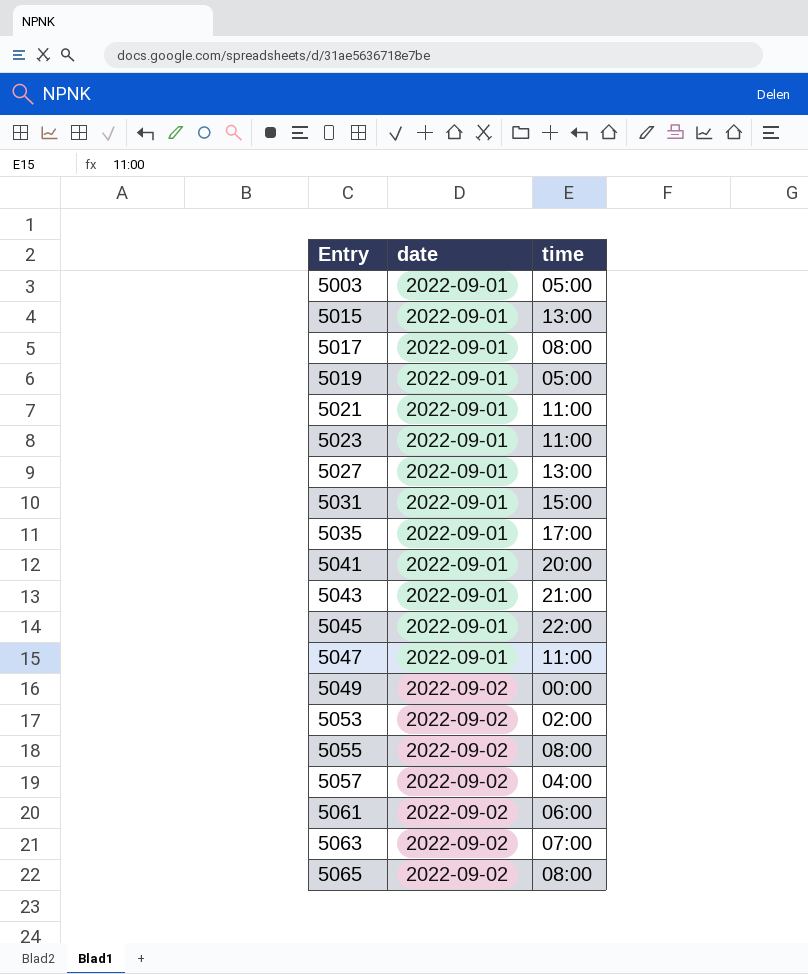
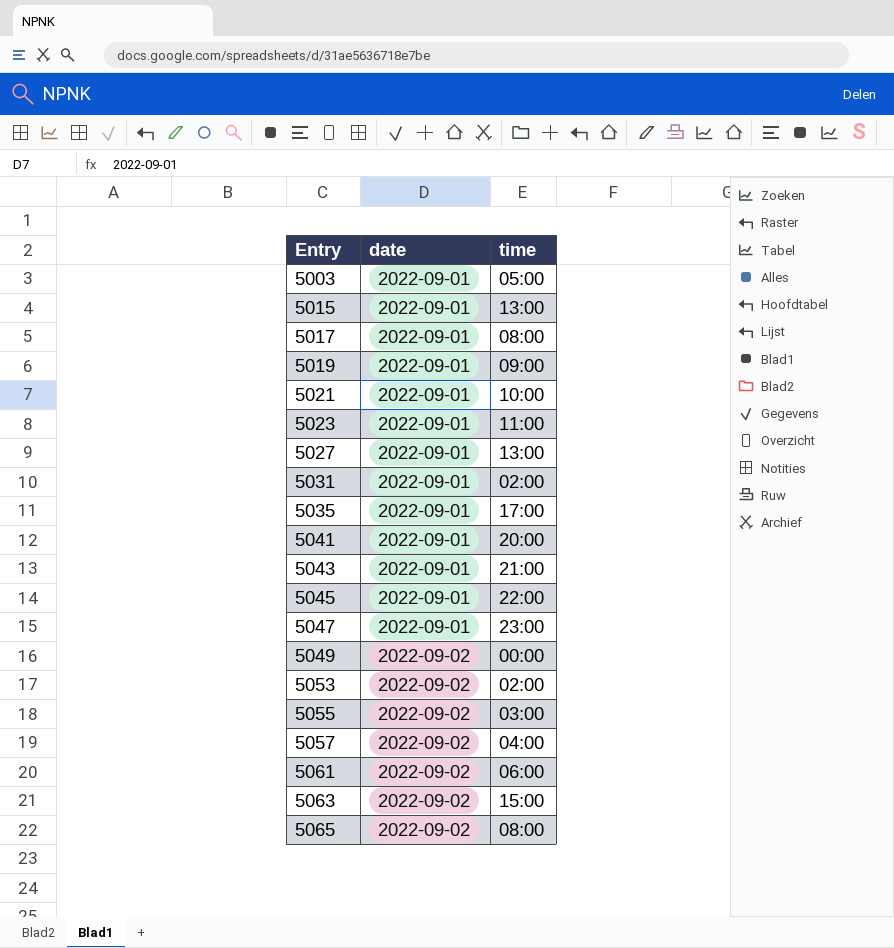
5019 | time: 05:00 -> 09:00
5021 | time: 11:00 -> 10:00
5031 | time: 15:00 -> 02:00
5047 | time: 11:00 -> 23:00
5055 | time: 08:00 -> 03:00
5063 | time: 07:00 -> 15:00

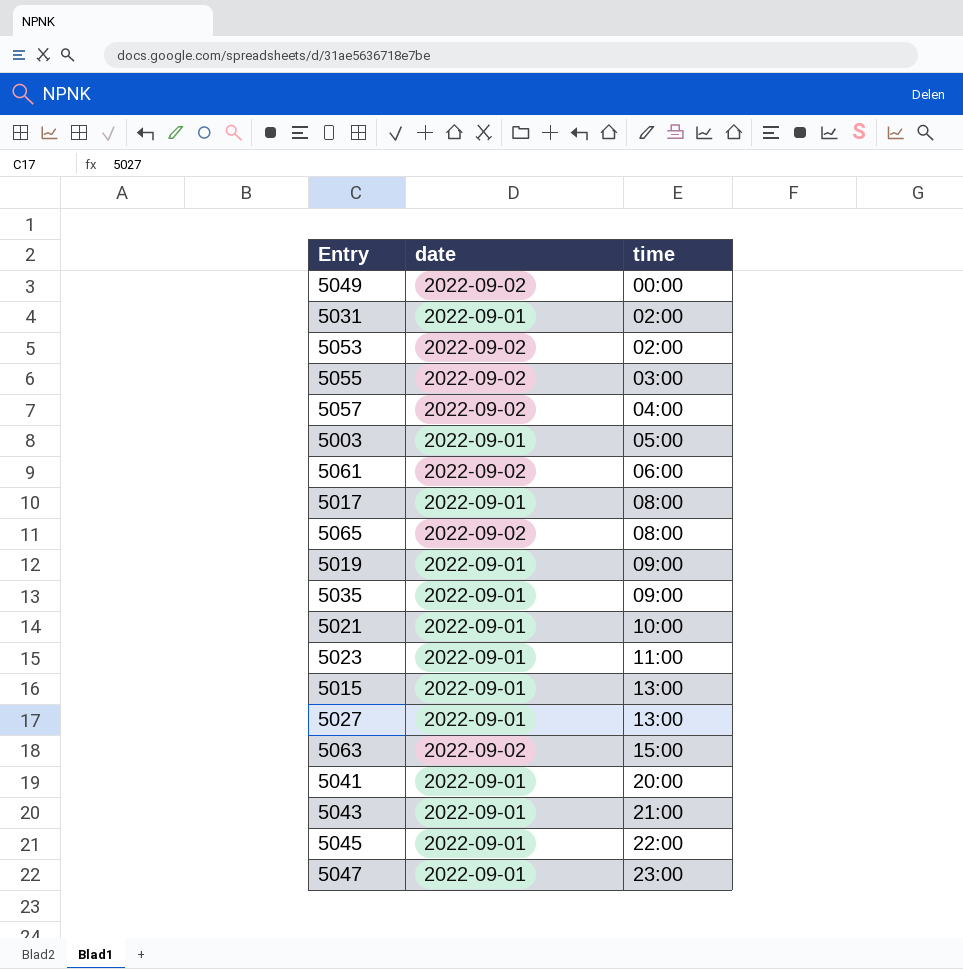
row order: Entry ascending -> time ascending
5035 | time: 17:00 -> 09:00

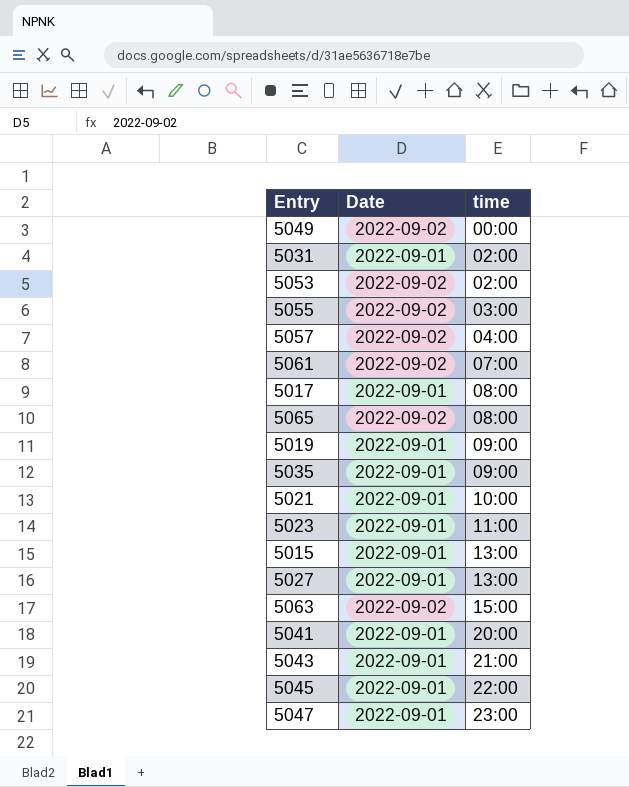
column name: date -> Date
row 5003: 2022-09-01 | 05:00 -> none
5061 | time: 06:00 -> 07:00

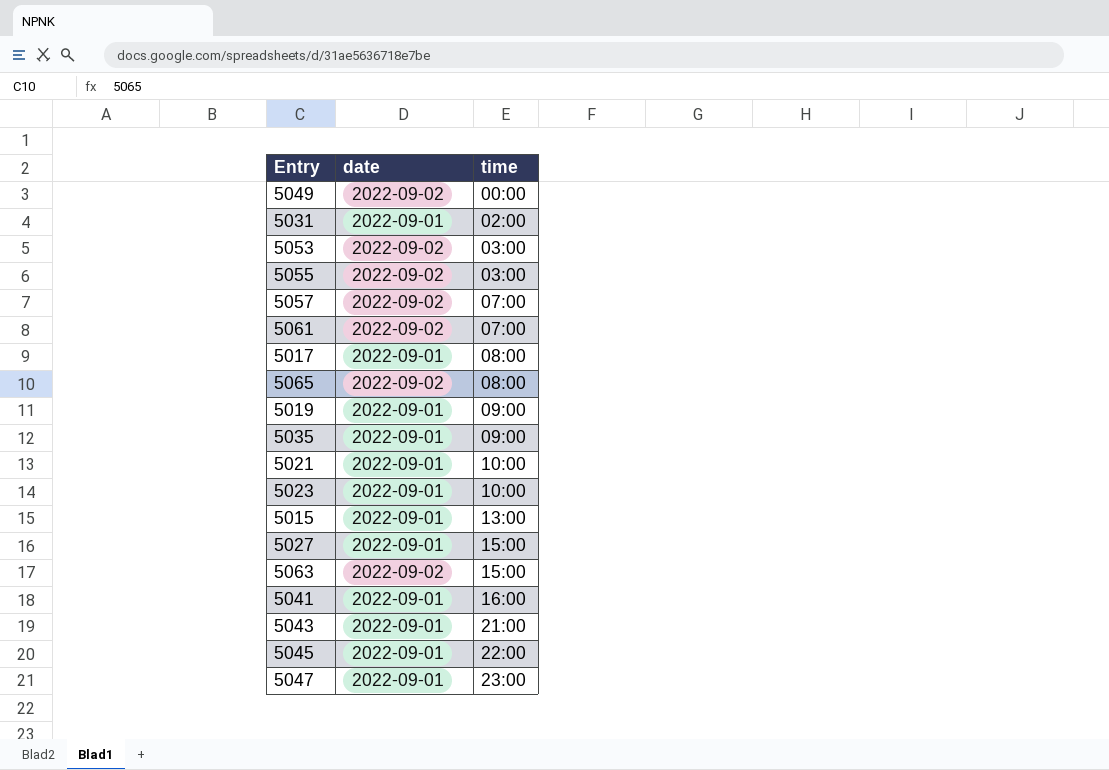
column name: Date -> date
5053 | time: 02:00 -> 03:00
5057 | time: 04:00 -> 07:00
5023 | time: 11:00 -> 10:00
5027 | time: 13:00 -> 15:00
5041 | time: 20:00 -> 16:00

